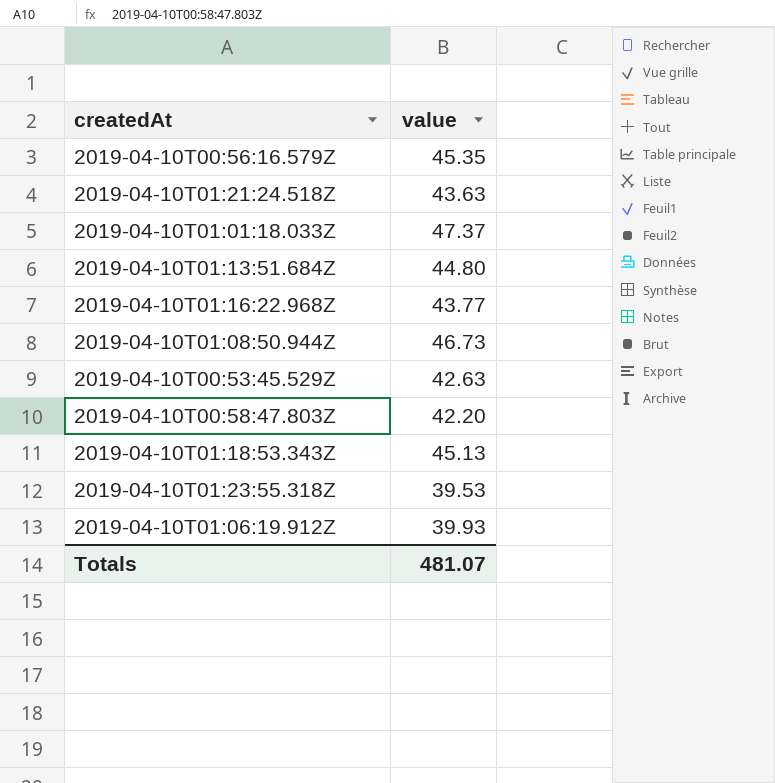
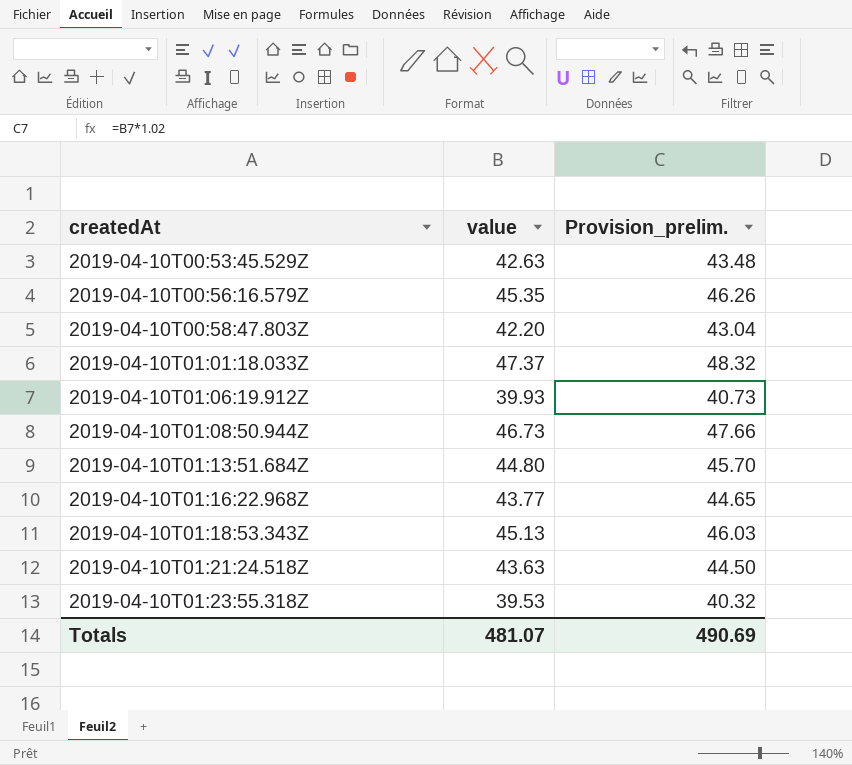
row order: none -> createdAt ascending
column Provision_prelim. | formula: none -> [value] * 1.02

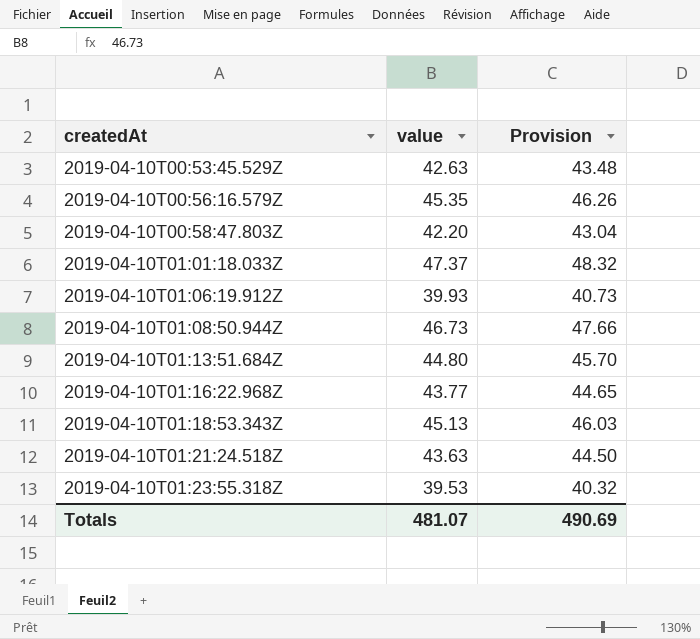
column name: Provision_prelim. -> Provision

